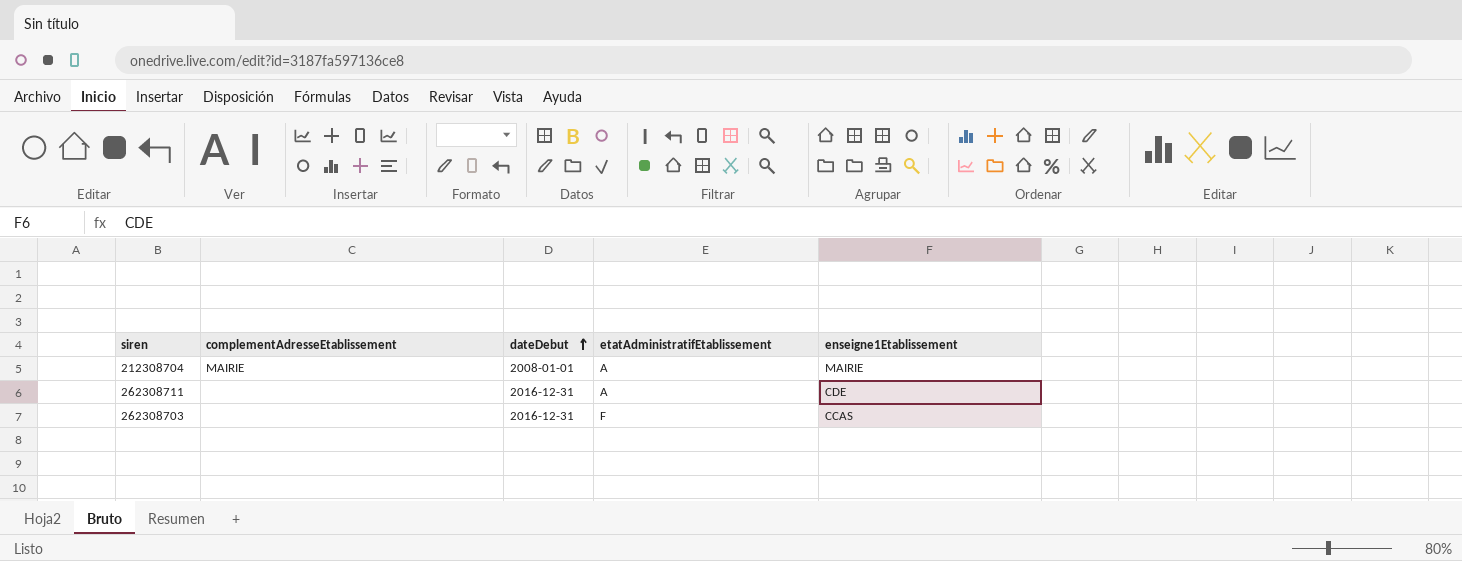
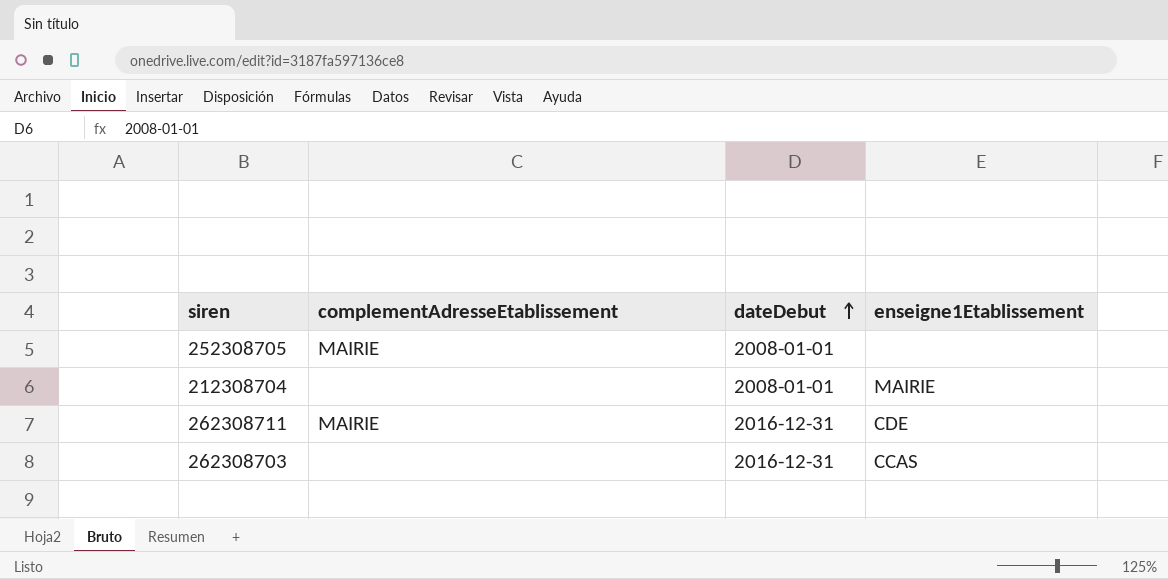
column etatAdministratifEtablissement | position: 4 -> none
row 252308705: none -> MAIRIE | 2008-01-01 | none
212308704 | complementAdresseEtablissement: MAIRIE -> none
262308711 | complementAdresseEtablissement: none -> MAIRIE

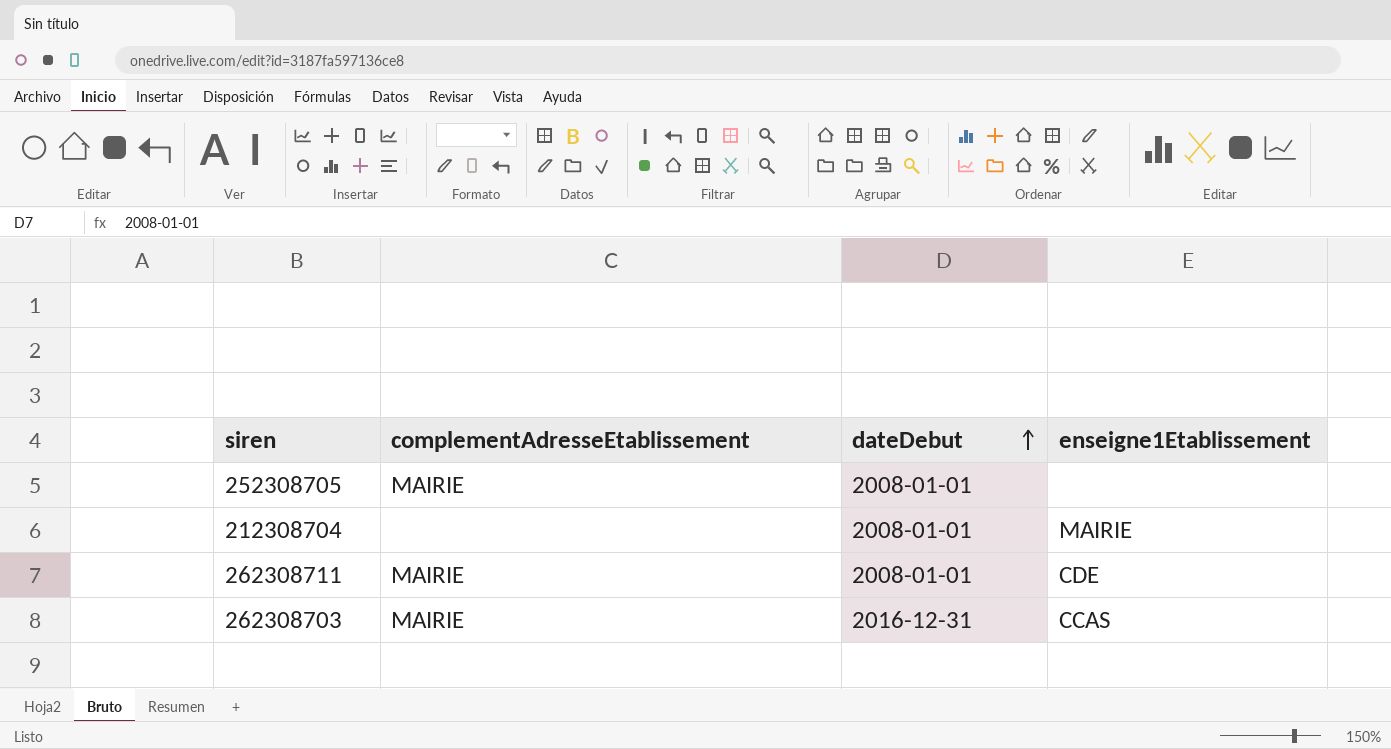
262308711 | dateDebut: 2016-12-31 -> 2008-01-01
262308703 | complementAdresseEtablissement: none -> MAIRIE

